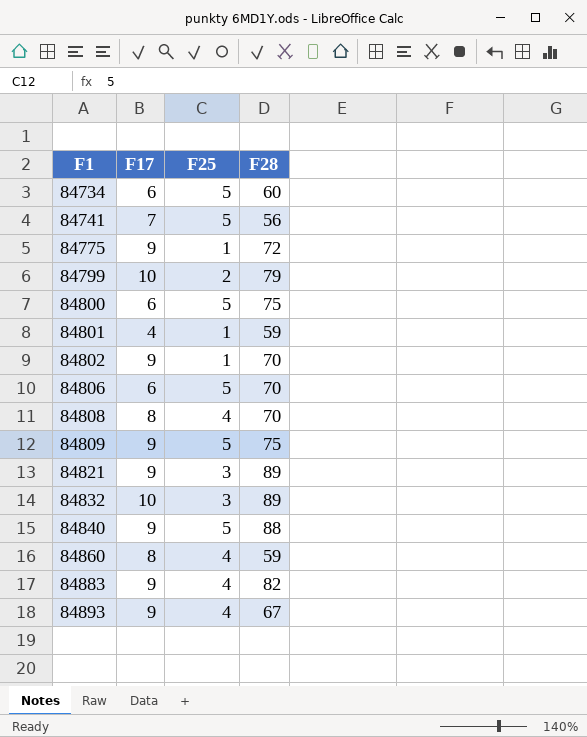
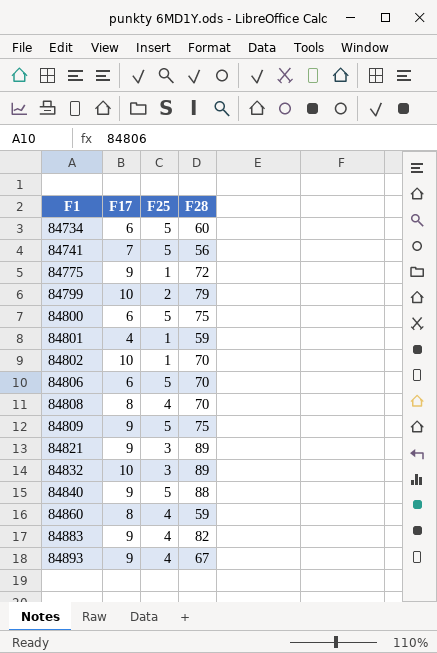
84802 | F17: 9 -> 10

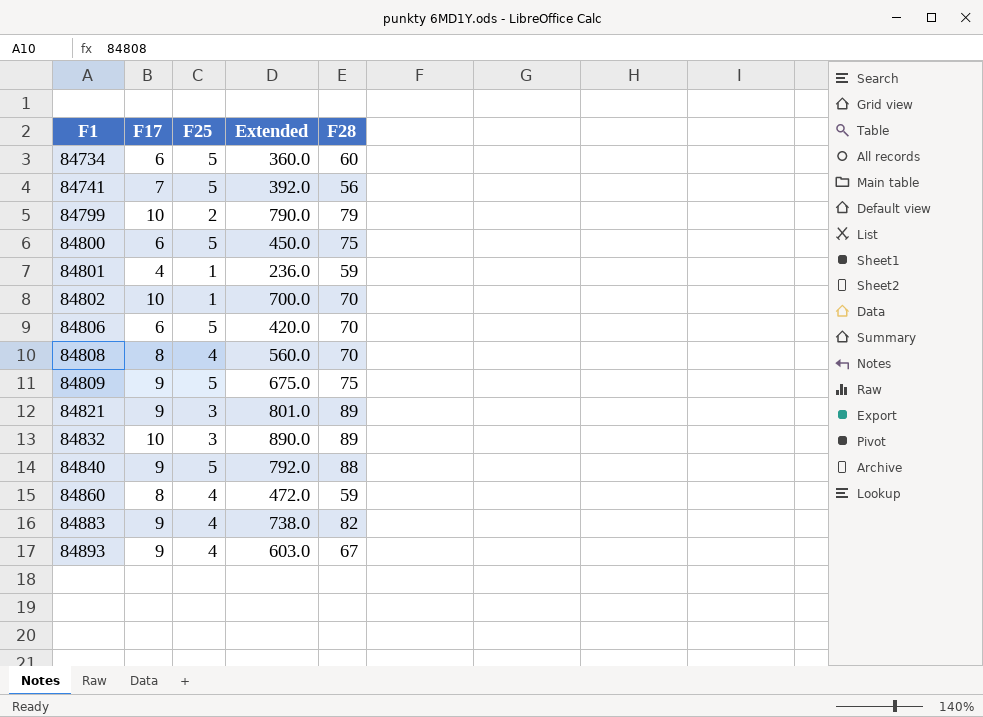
column Extended | formula: none -> [F17] * [F28]
row 84775: 9 | 1 | 72 -> none

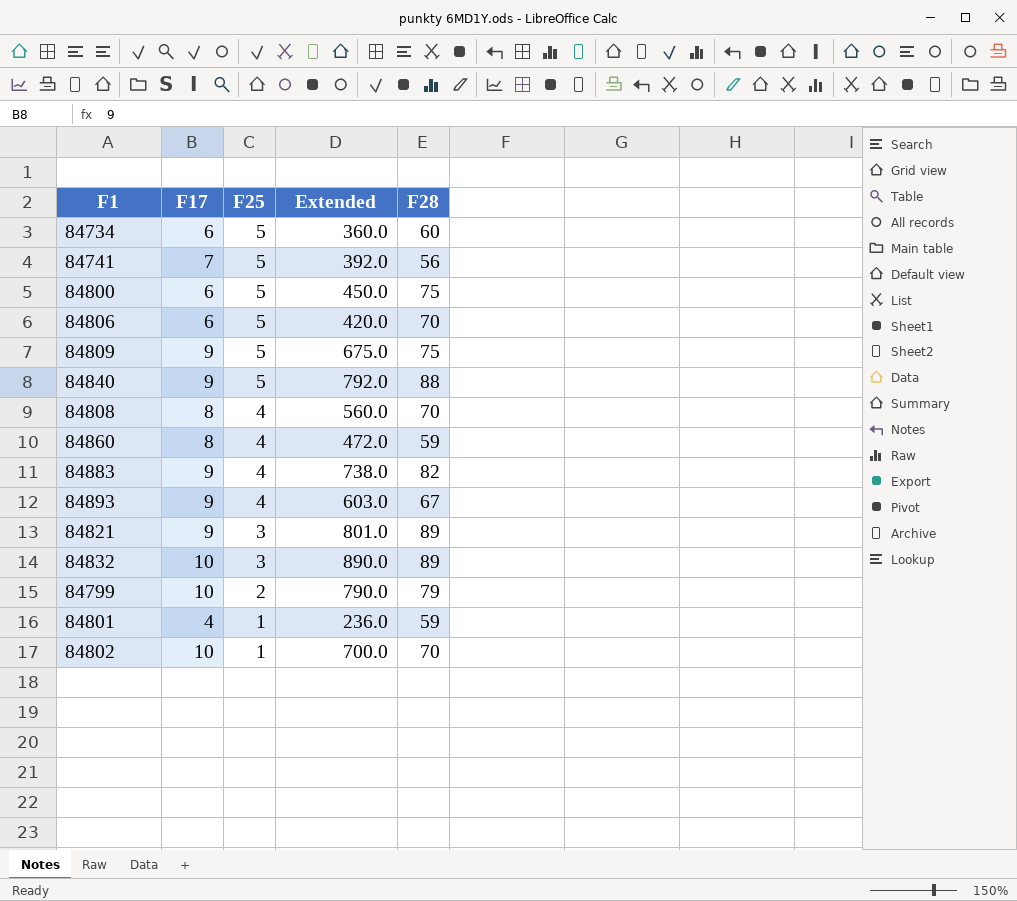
row order: F1 ascending -> F25 descending

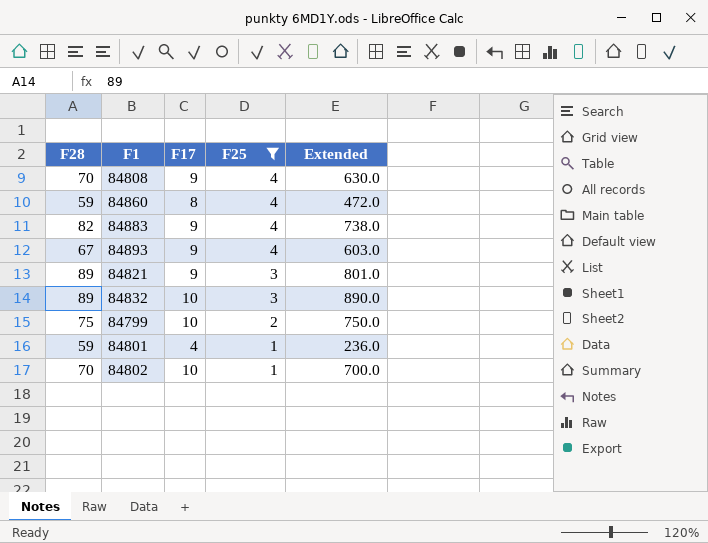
filter: none -> F25 != 5
column F28 | position: 5 -> 1
84808 | F17: 8 -> 9
84808 | Extended: 560.0 -> 630.0
84799 | F28: 79 -> 75
84799 | Extended: 790.0 -> 750.0

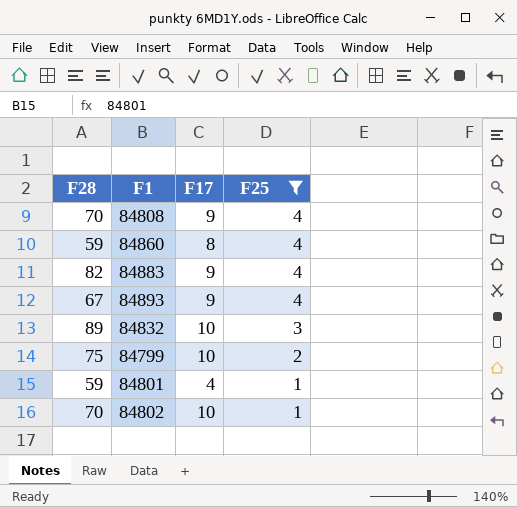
column Extended | formula: [F28] * [F17] -> none
row 84821: 89 | 9 | 3 | 801.0 -> none

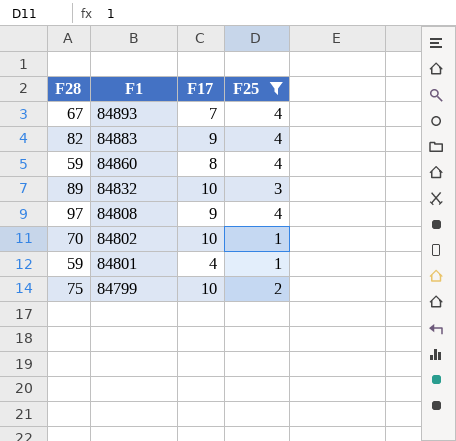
row order: F25 descending -> F1 descending
84893 | F17: 9 -> 7
84808 | F28: 70 -> 97

